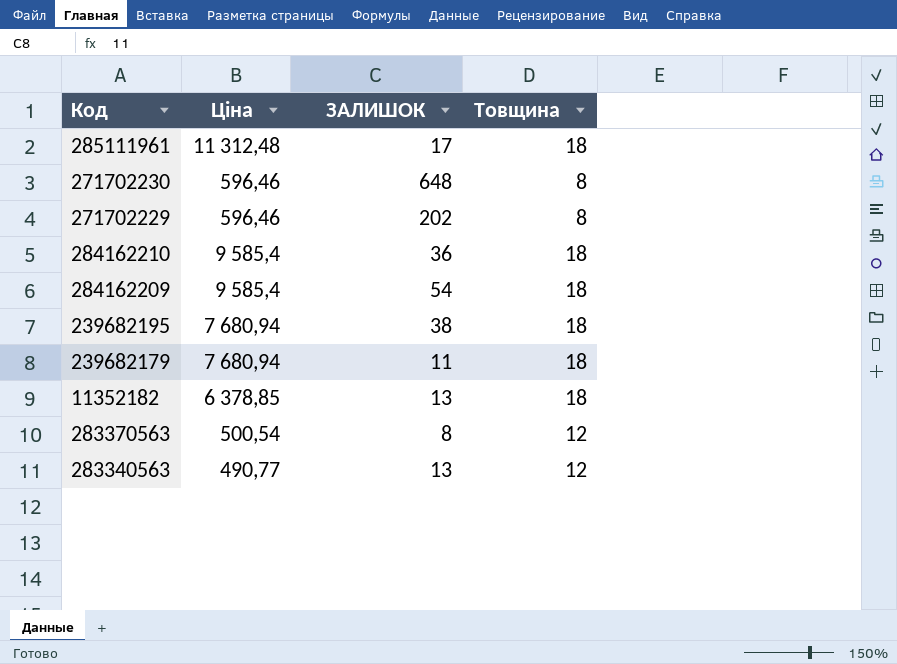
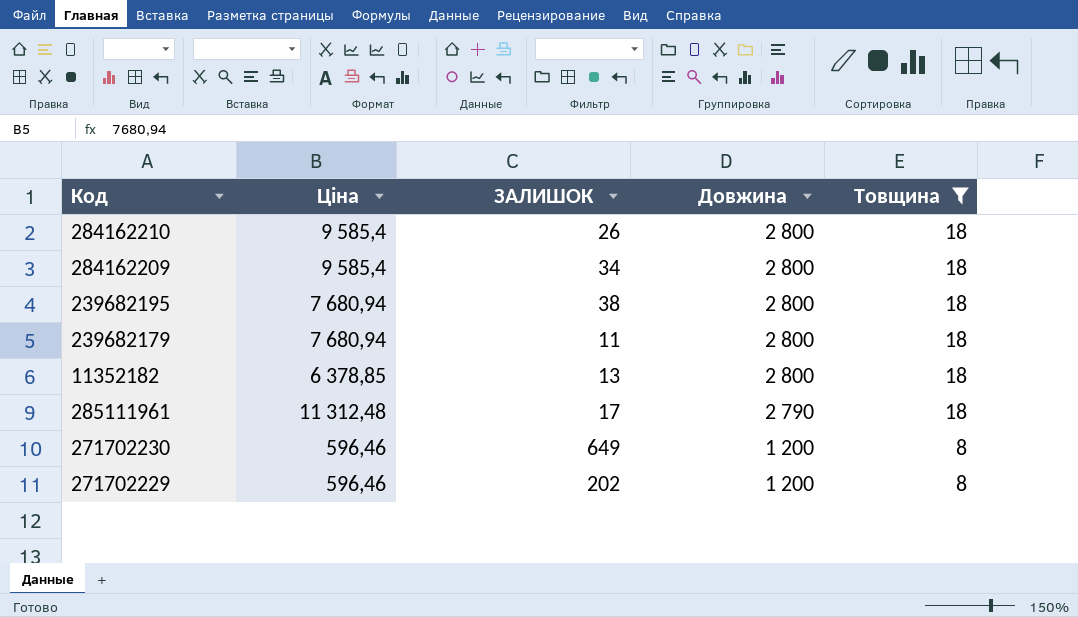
filter: none -> Товщина != 12
row order: none -> Довжина descending
column Довжина | position: none -> 4
284162210 | ЗАЛИШОК: 36 -> 26
284162209 | ЗАЛИШОК: 54 -> 34
271702230 | ЗАЛИШОК: 648 -> 649

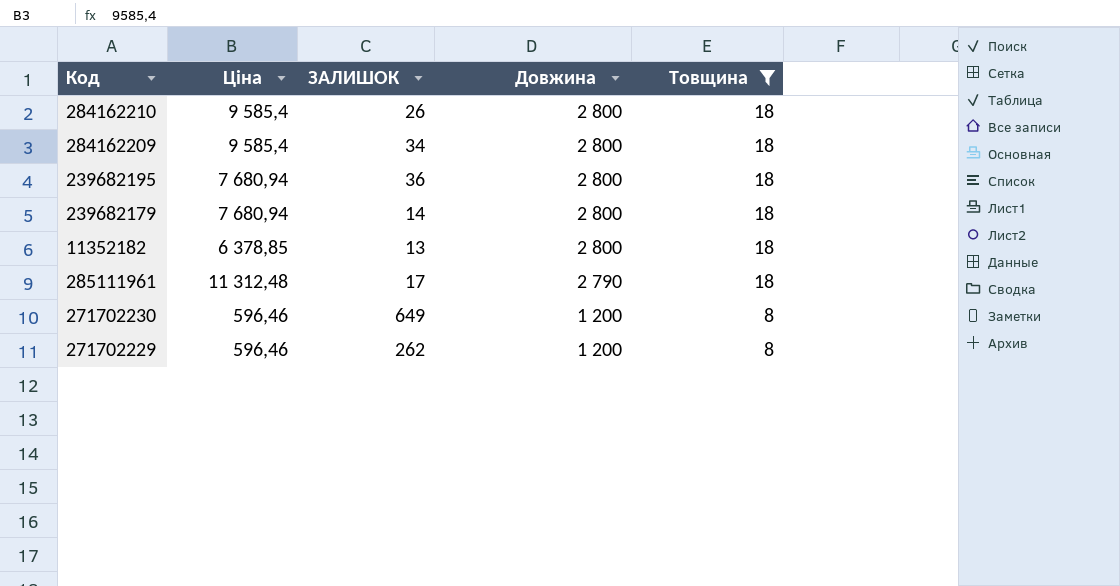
239682195 | ЗАЛИШОК: 38 -> 36
239682179 | ЗАЛИШОК: 11 -> 14
271702229 | ЗАЛИШОК: 202 -> 262

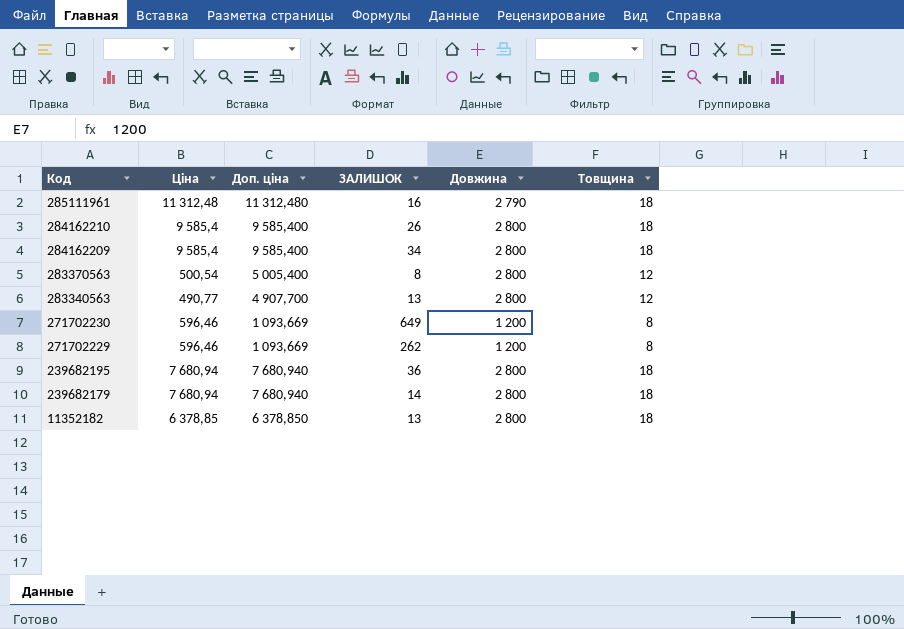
filter: Товщина != 12 -> none
row order: Довжина descending -> Код descending
column Доп. ціна | position: none -> 3
285111961 | ЗАЛИШОК: 17 -> 16

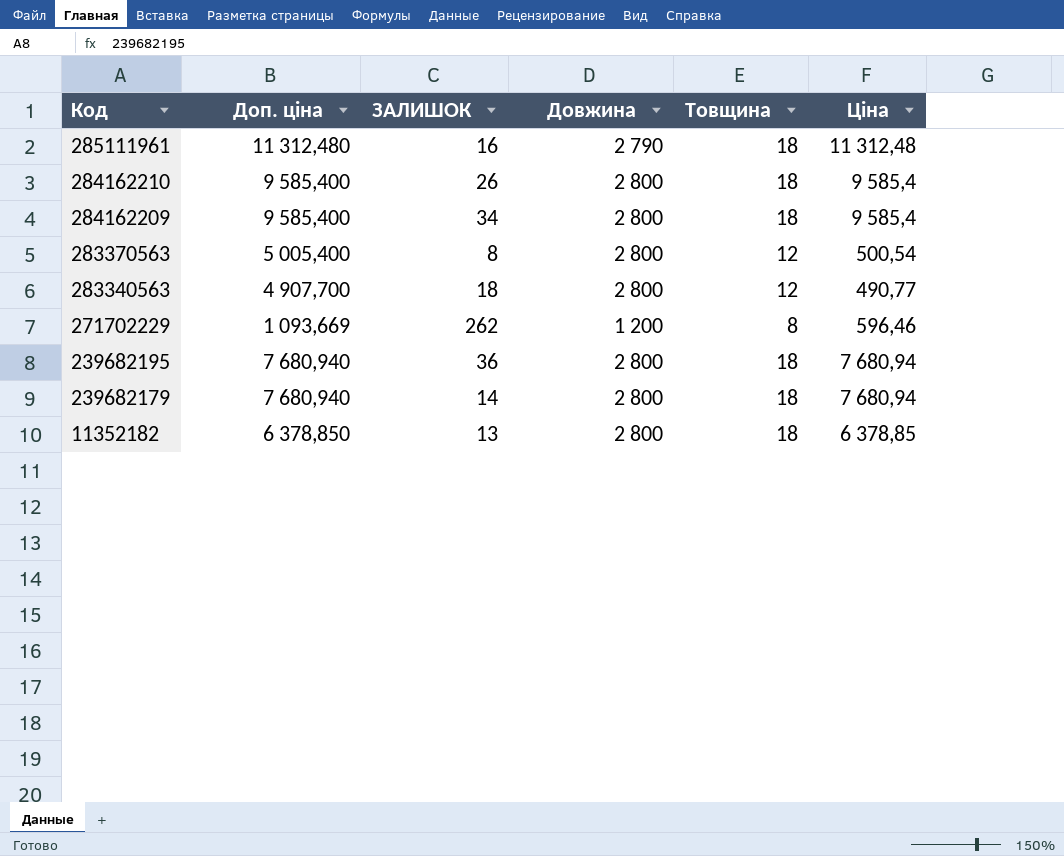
column Ціна | position: 2 -> 6
row 271702230: 596,46 | 1 093,669 | 649 | 1 200 | 8 -> none
283340563 | ЗАЛИШОК: 13 -> 18

